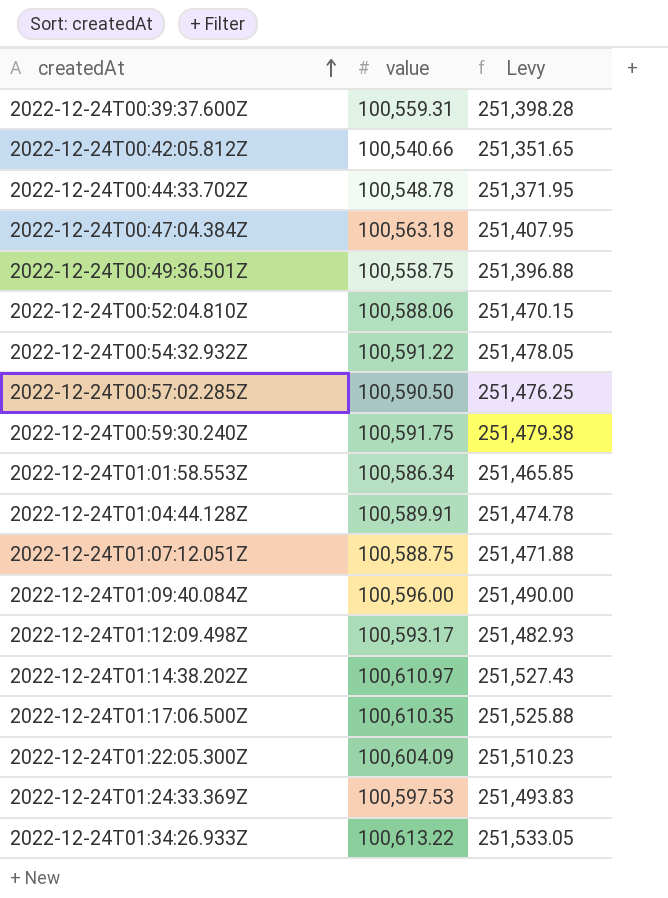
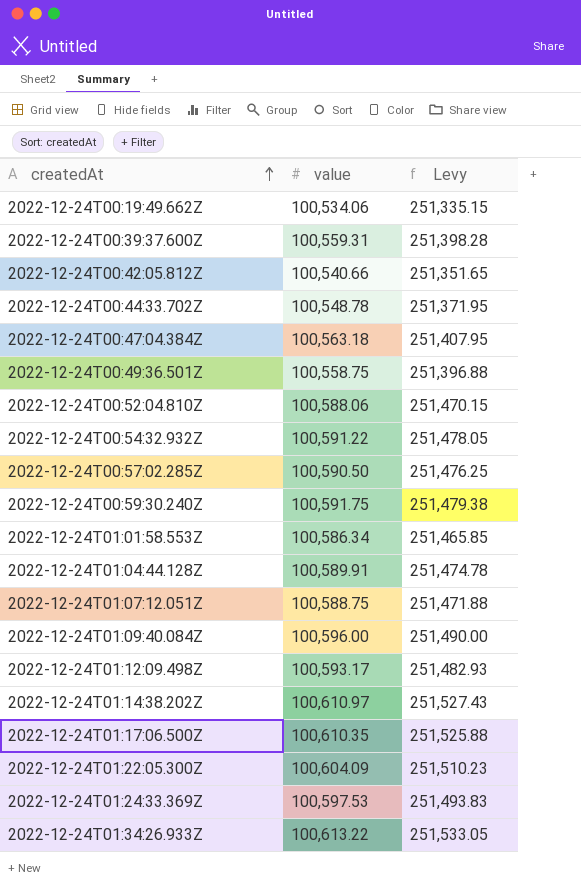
row 2022-12-24T00:19:49.662Z: none -> 100,534.06 | 251,335.15

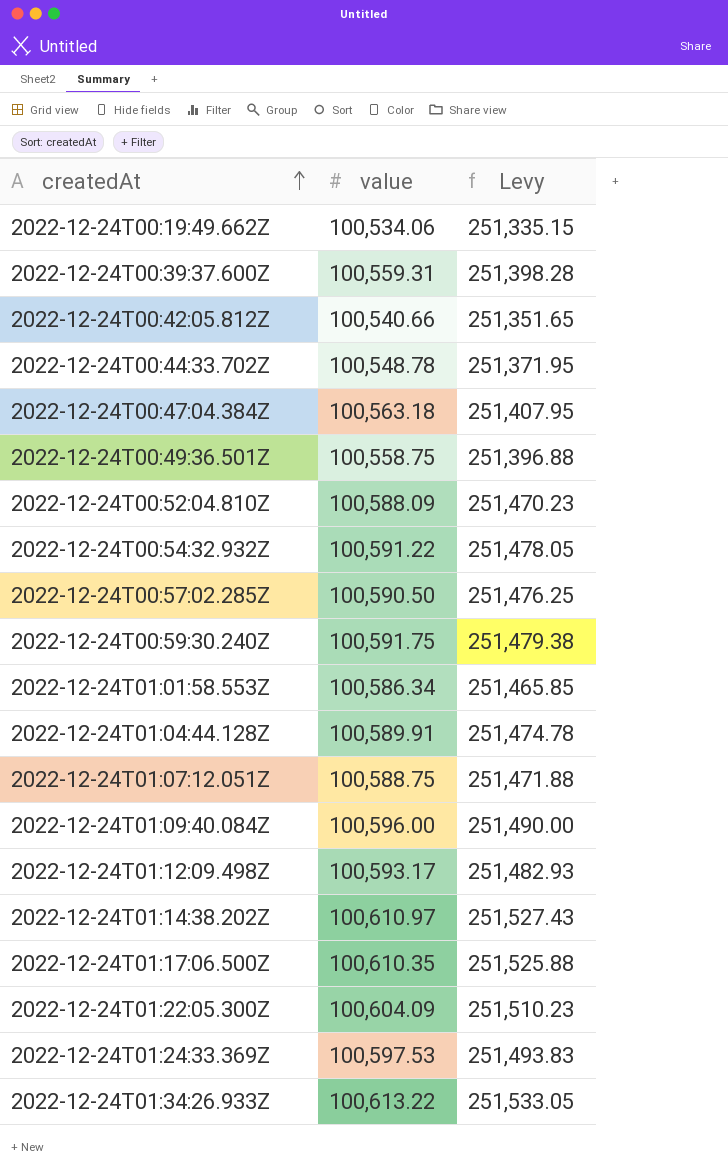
2022-12-24T00:52:04.810Z | value: 100,588.06 -> 100,588.09
2022-12-24T00:52:04.810Z | Levy: 251,470.15 -> 251,470.23

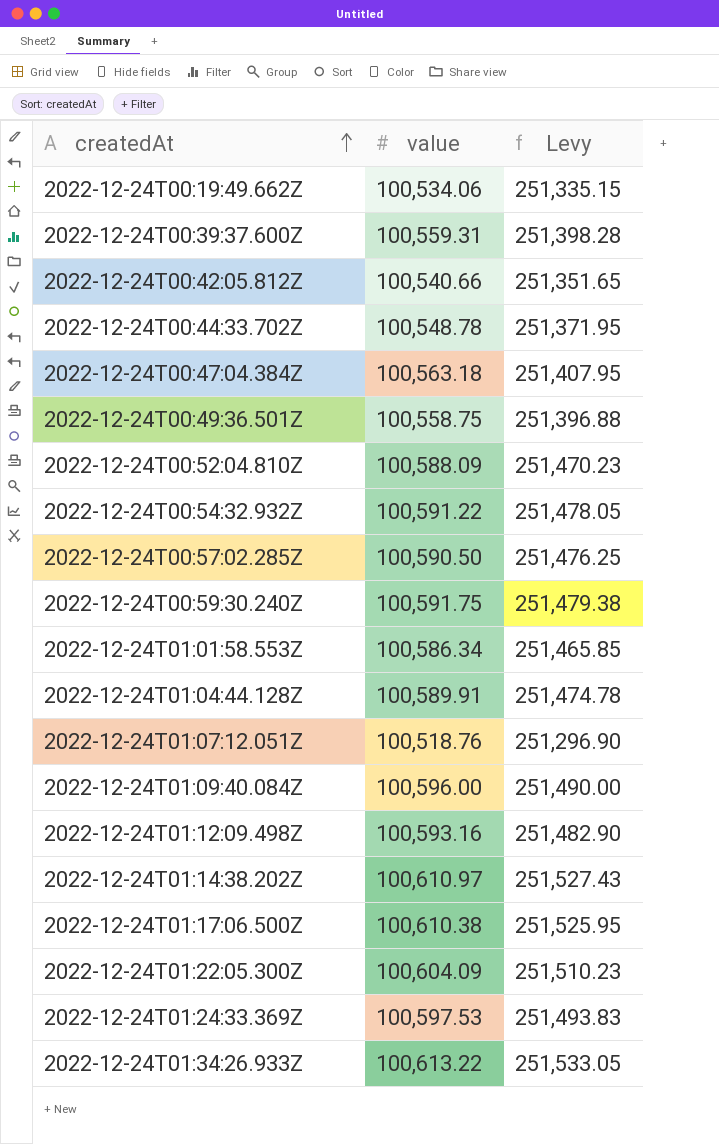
2022-12-24T01:07:12.051Z | value: 100,588.75 -> 100,518.76
2022-12-24T01:07:12.051Z | Levy: 251,471.88 -> 251,296.90
2022-12-24T01:12:09.498Z | value: 100,593.17 -> 100,593.16
2022-12-24T01:12:09.498Z | Levy: 251,482.93 -> 251,482.90
2022-12-24T01:17:06.500Z | value: 100,610.35 -> 100,610.38
2022-12-24T01:17:06.500Z | Levy: 251,525.88 -> 251,525.95

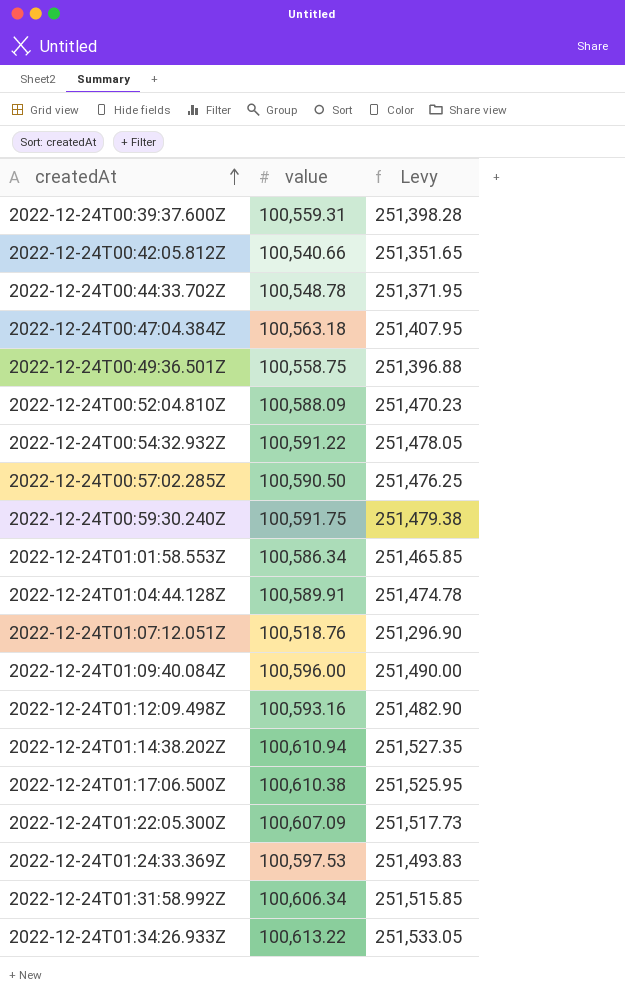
row 2022-12-24T00:19:49.662Z: 100,534.06 | 251,335.15 -> none
2022-12-24T01:14:38.202Z | value: 100,610.97 -> 100,610.94
2022-12-24T01:14:38.202Z | Levy: 251,527.43 -> 251,527.35
2022-12-24T01:22:05.300Z | value: 100,604.09 -> 100,607.09
2022-12-24T01:22:05.300Z | Levy: 251,510.23 -> 251,517.73
row 2022-12-24T01:31:58.992Z: none -> 100,606.34 | 251,515.85

